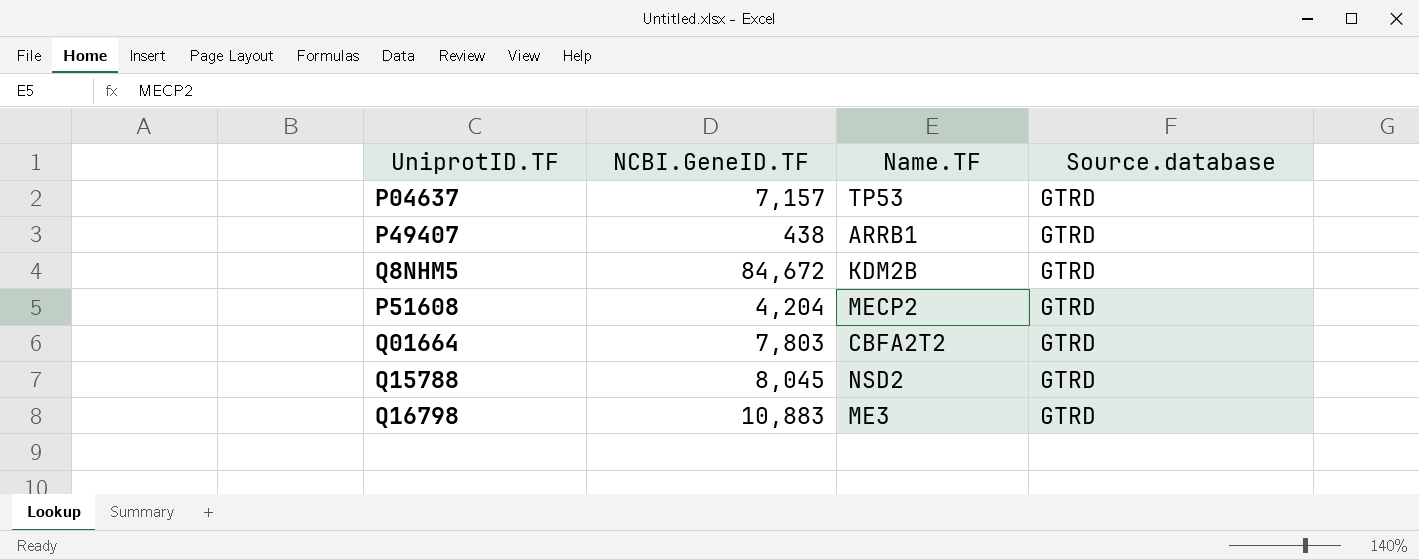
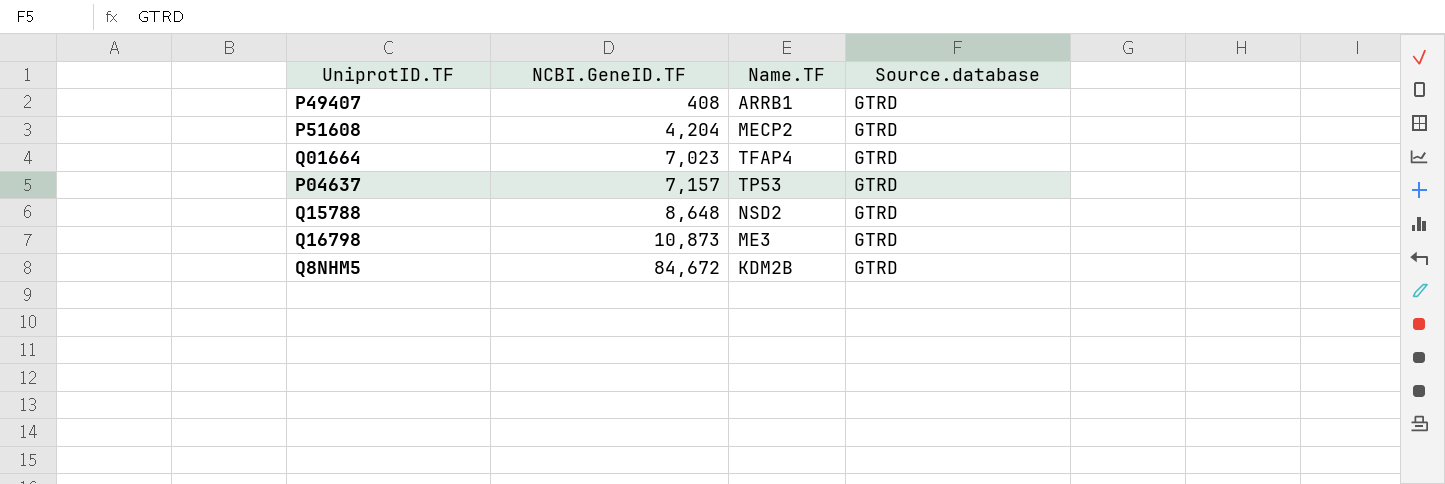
row order: none -> NCBI.GeneID.TF ascending
P49407 | NCBI.GeneID.TF: 438 -> 408
Q01664 | NCBI.GeneID.TF: 7,803 -> 7,023
Q01664 | Name.TF: CBFA2T2 -> TFAP4
Q15788 | NCBI.GeneID.TF: 8,045 -> 8,648
Q16798 | NCBI.GeneID.TF: 10,883 -> 10,873

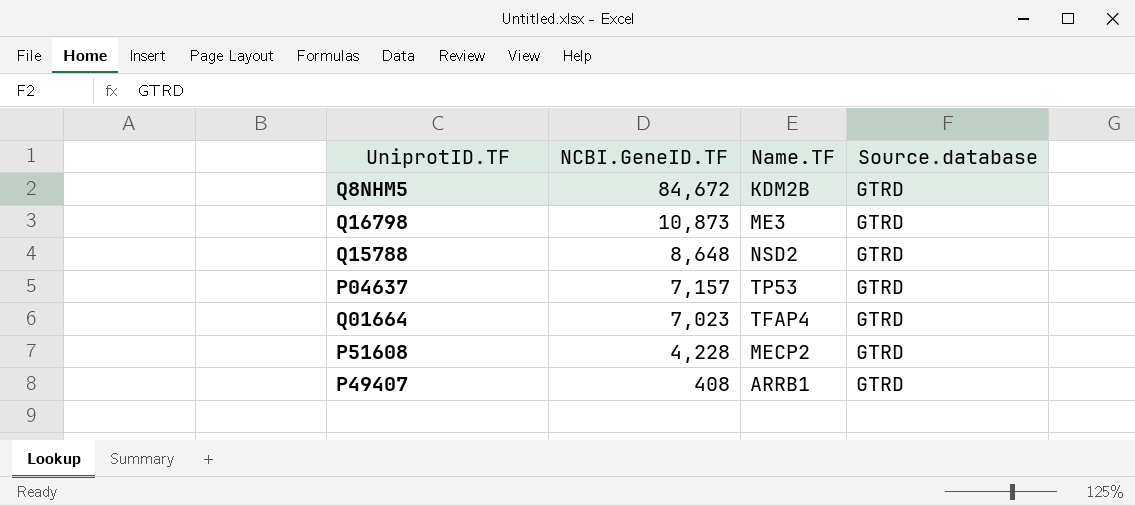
row order: NCBI.GeneID.TF ascending -> NCBI.GeneID.TF descending
P51608 | NCBI.GeneID.TF: 4,204 -> 4,228

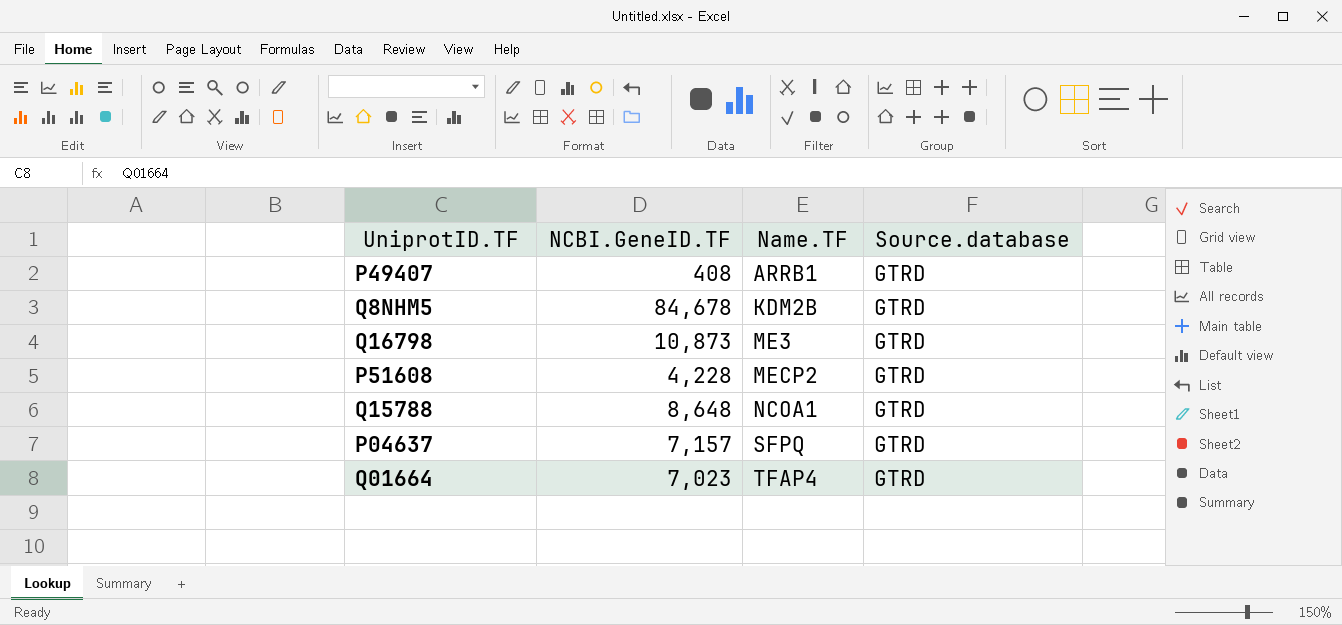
row order: NCBI.GeneID.TF descending -> Name.TF ascending
Q8NHM5 | NCBI.GeneID.TF: 84,672 -> 84,678
Q15788 | Name.TF: NSD2 -> NCOA1
P04637 | Name.TF: TP53 -> SFPQ

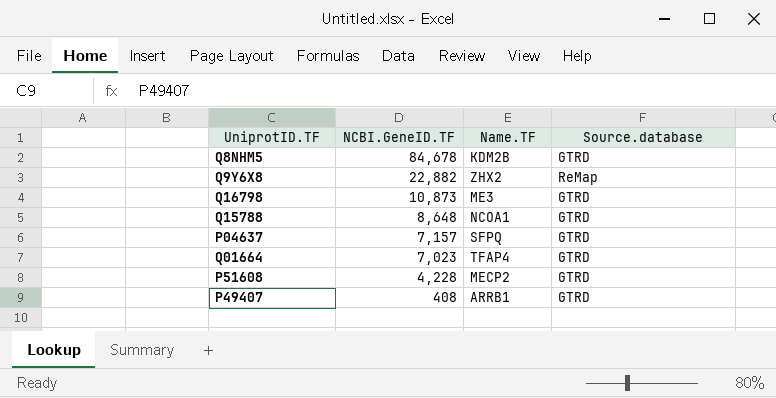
row order: Name.TF ascending -> NCBI.GeneID.TF descending
row Q9Y6X8: none -> 22,882 | ZHX2 | ReMap

